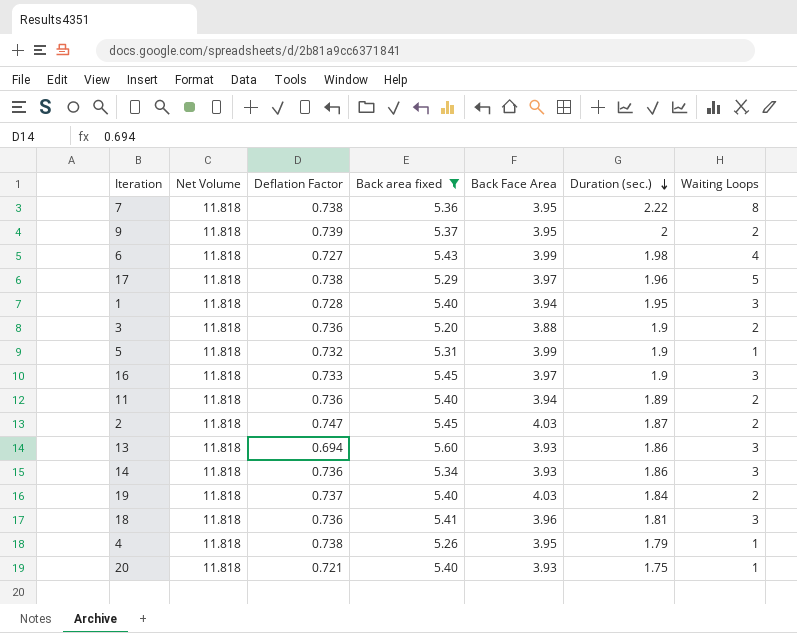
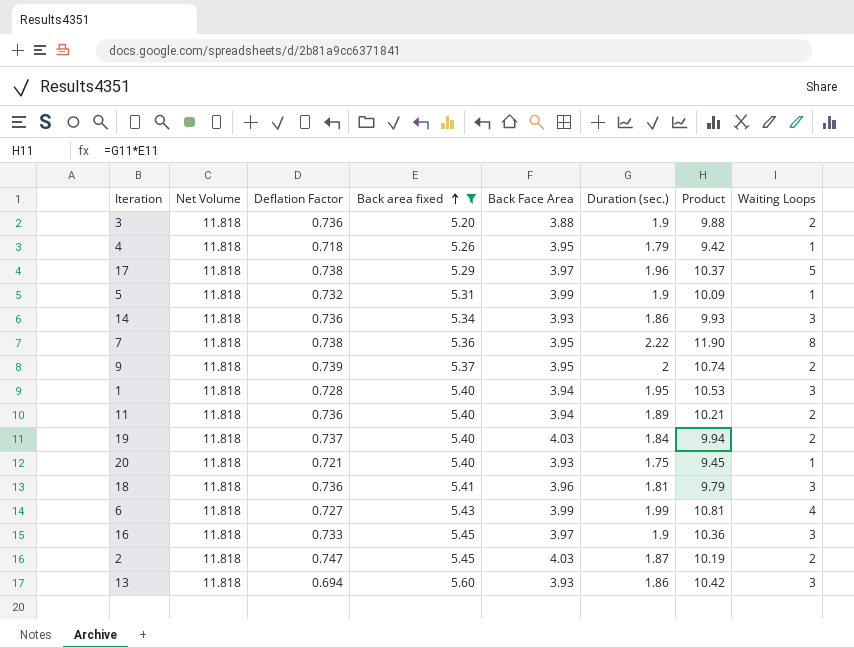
row order: Duration (sec.) descending -> Back area fixed ascending
column Product | formula: none -> [Back area fixed] * [Duration (sec.)]
4 | Deflation Factor: 0.738 -> 0.718
6 | Duration (sec.): 1.98 -> 1.99

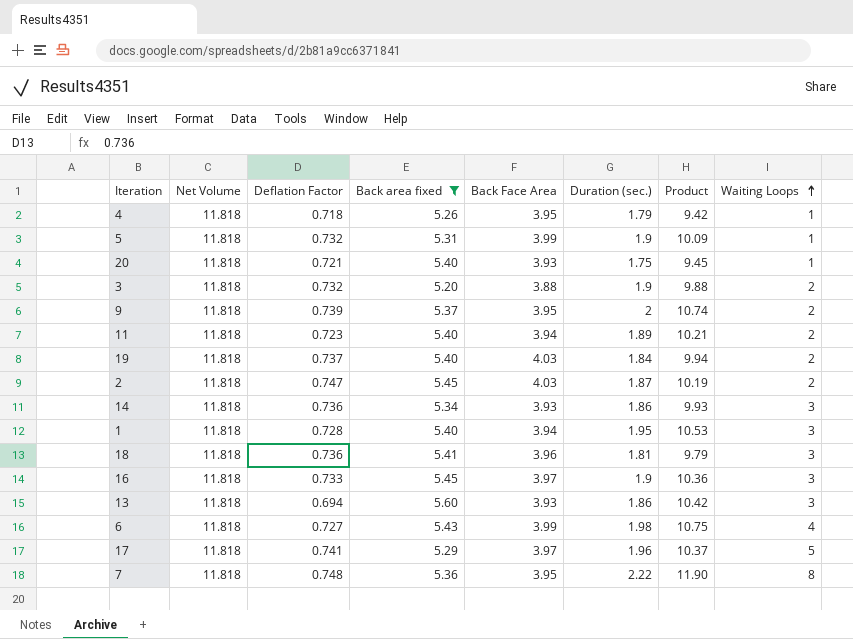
row order: Back area fixed ascending -> Waiting Loops ascending
3 | Deflation Factor: 0.736 -> 0.732
11 | Deflation Factor: 0.736 -> 0.723
6 | Duration (sec.): 1.99 -> 1.98
6 | Product: 10.81 -> 10.75
17 | Deflation Factor: 0.738 -> 0.741
7 | Deflation Factor: 0.738 -> 0.748

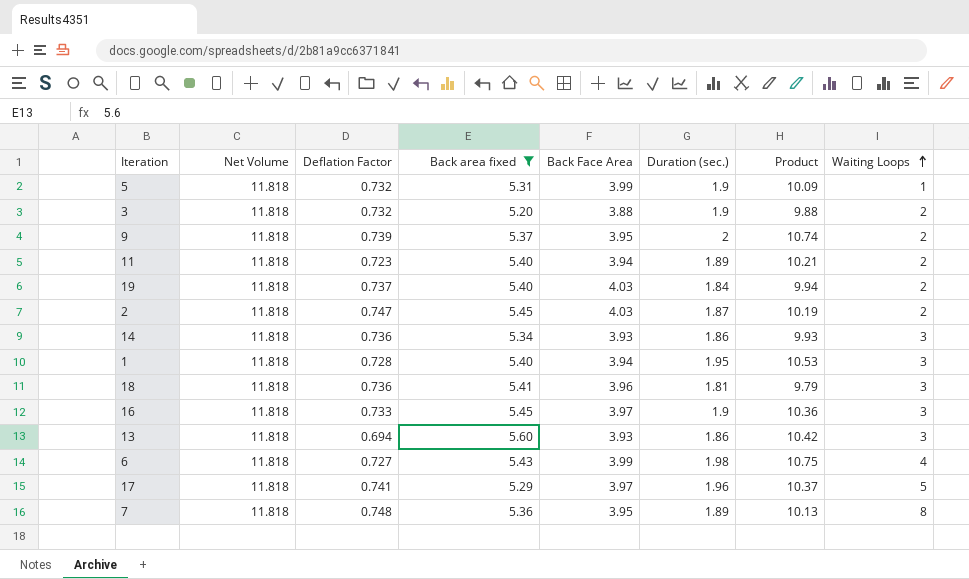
row 4: 11.818 | 0.718 | 5.26 | 3.95 | 1.79 | 9.42 | 1 -> none
row 20: 11.818 | 0.721 | 5.40 | 3.93 | 1.75 | 9.45 | 1 -> none
7 | Duration (sec.): 2.22 -> 1.89
7 | Product: 11.90 -> 10.13

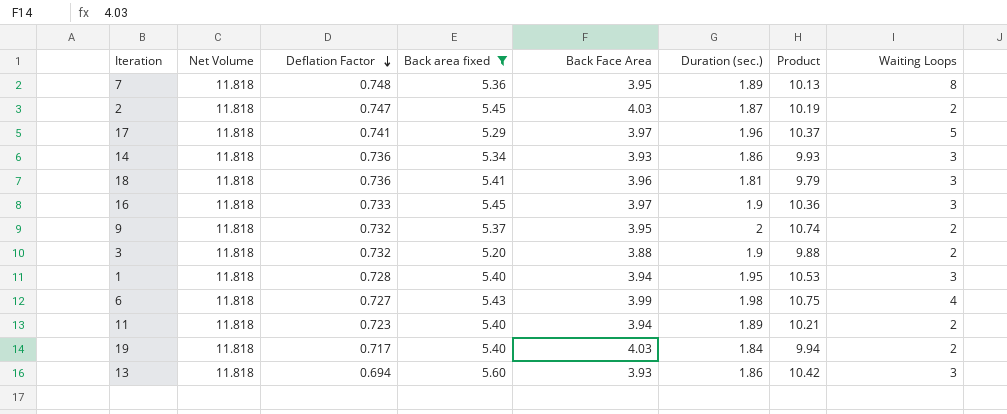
row order: Waiting Loops ascending -> Deflation Factor descending
row 5: 11.818 | 0.732 | 5.31 | 3.99 | 1.9 | 10.09 | 1 -> none
9 | Deflation Factor: 0.739 -> 0.732
19 | Deflation Factor: 0.737 -> 0.717

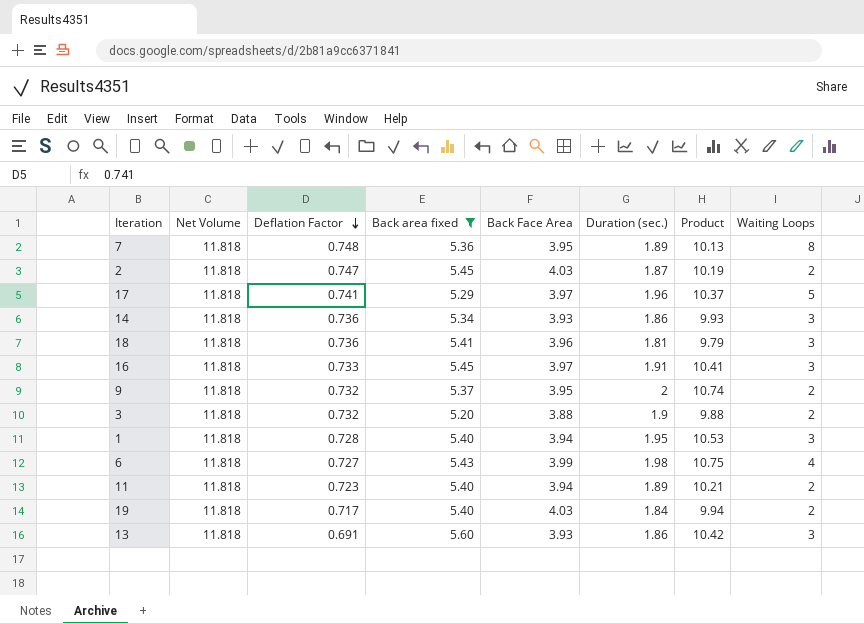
16 | Duration (sec.): 1.9 -> 1.91
16 | Product: 10.36 -> 10.41
13 | Deflation Factor: 0.694 -> 0.691

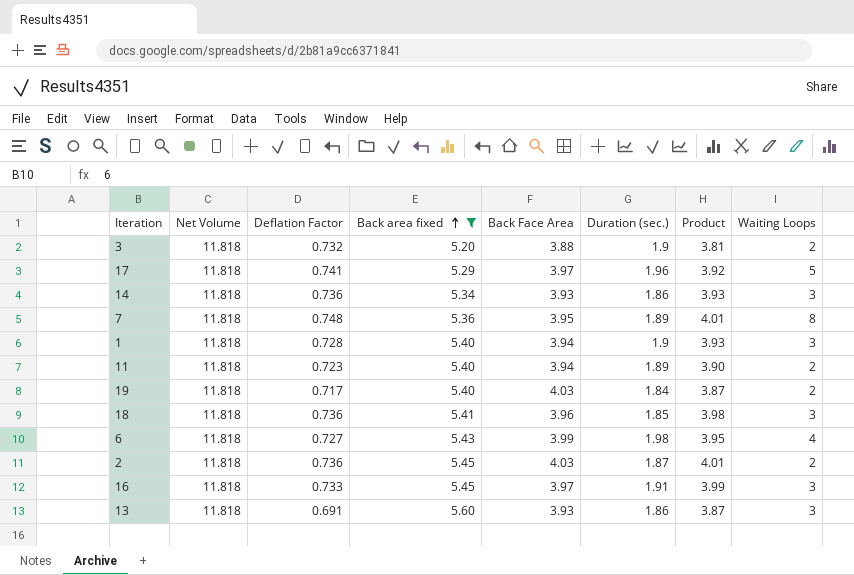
row order: Deflation Factor descending -> Back area fixed ascending
column Product | formula: [Back area fixed] * [Duration (sec.)] -> [Deflation Factor] * [Back area fixed]
row 9: 11.818 | 0.732 | 5.37 | 3.95 | 2 | 10.74 | 2 -> none
1 | Duration (sec.): 1.95 -> 1.9
18 | Duration (sec.): 1.81 -> 1.85
2 | Deflation Factor: 0.747 -> 0.736

